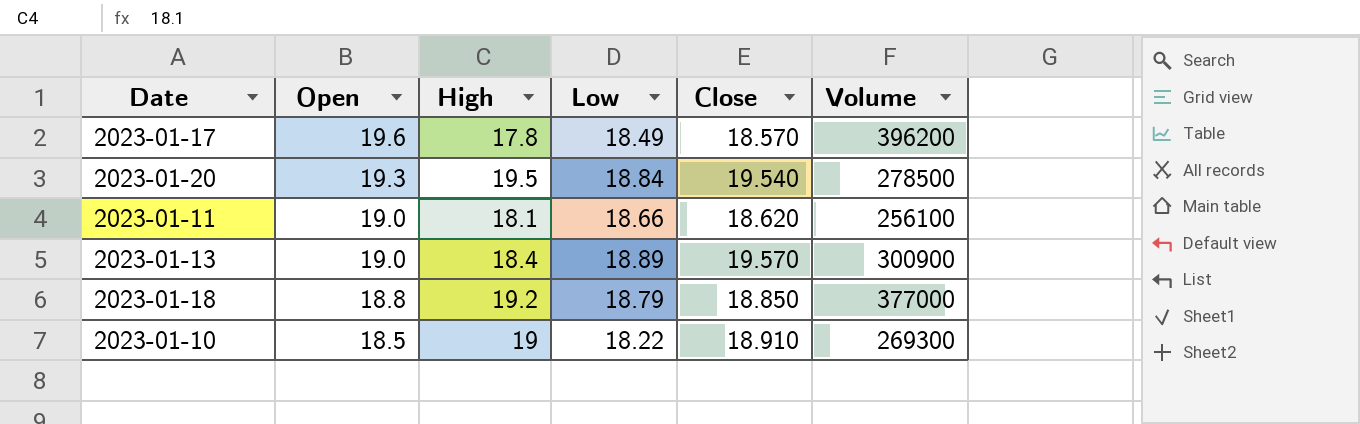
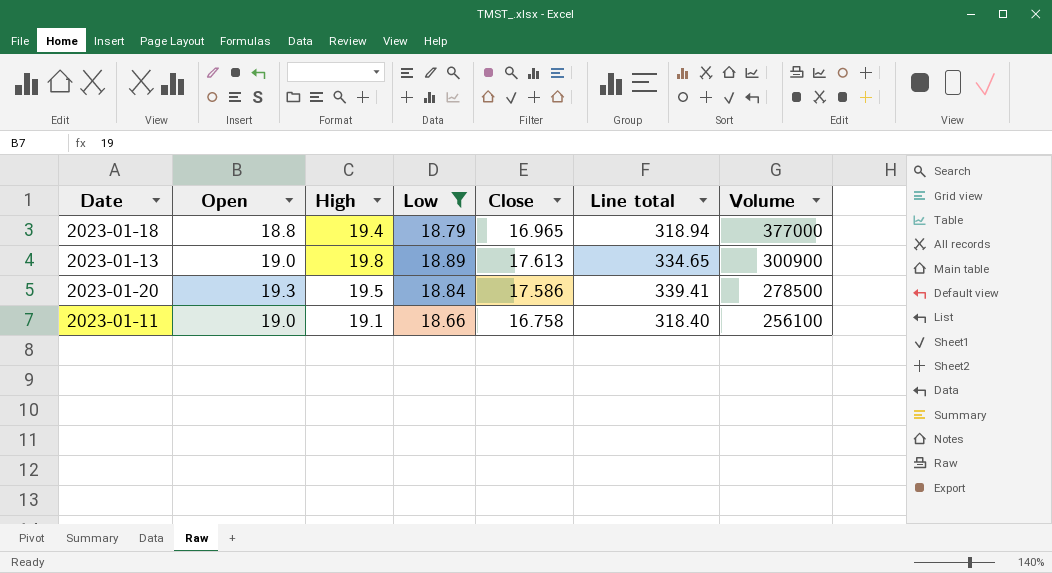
filter: none -> Low >= 18.66
row order: Open descending -> Volume descending
column Line total | formula: none -> [Open] * [Close]
2023-01-18 | High: 19.2 -> 19.4
2023-01-18 | Close: 18.850 -> 16.965
2023-01-13 | High: 18.4 -> 19.8
2023-01-13 | Close: 19.570 -> 17.613
2023-01-20 | Close: 19.540 -> 17.586
2023-01-11 | High: 18.1 -> 19.1
2023-01-11 | Close: 18.620 -> 16.758

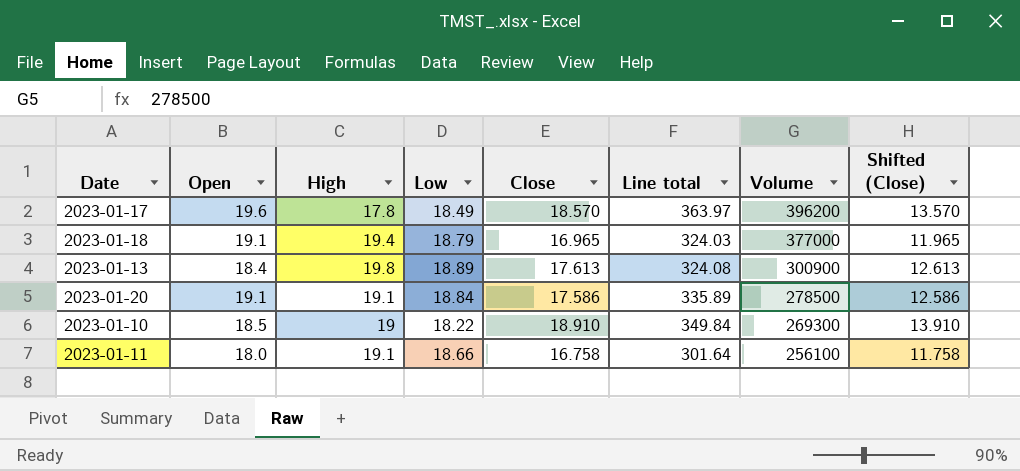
filter: Low >= 18.66 -> none
column Shifted (Close) | formula: none -> [Close] - 5
2023-01-18 | Open: 18.8 -> 19.1
2023-01-18 | Line total: 318.94 -> 324.03
2023-01-13 | Open: 19.0 -> 18.4
2023-01-13 | Line total: 334.65 -> 324.08
2023-01-20 | Open: 19.3 -> 19.1
2023-01-20 | High: 19.5 -> 19.1
2023-01-20 | Line total: 339.41 -> 335.89
2023-01-11 | Open: 19.0 -> 18.0
2023-01-11 | Line total: 318.40 -> 301.64

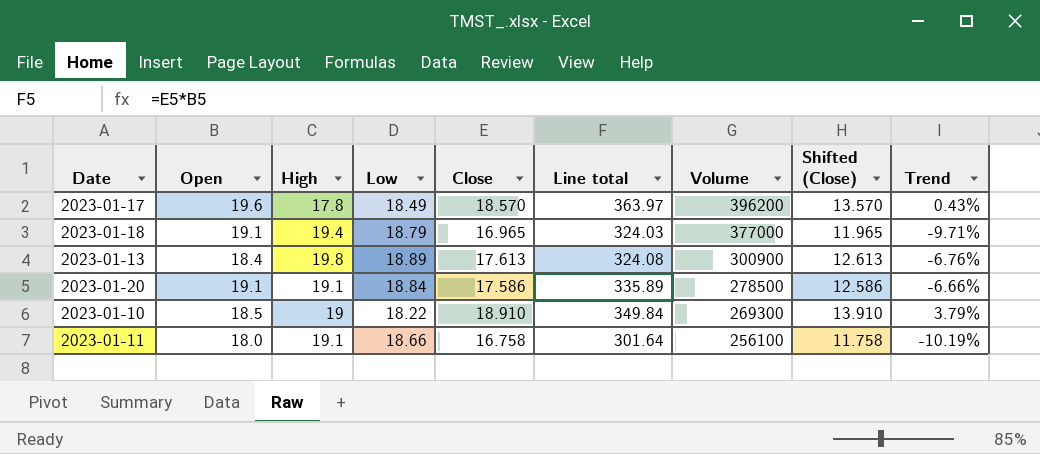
column Trend | formula: none -> ([Close] - [Low]) / [Low]

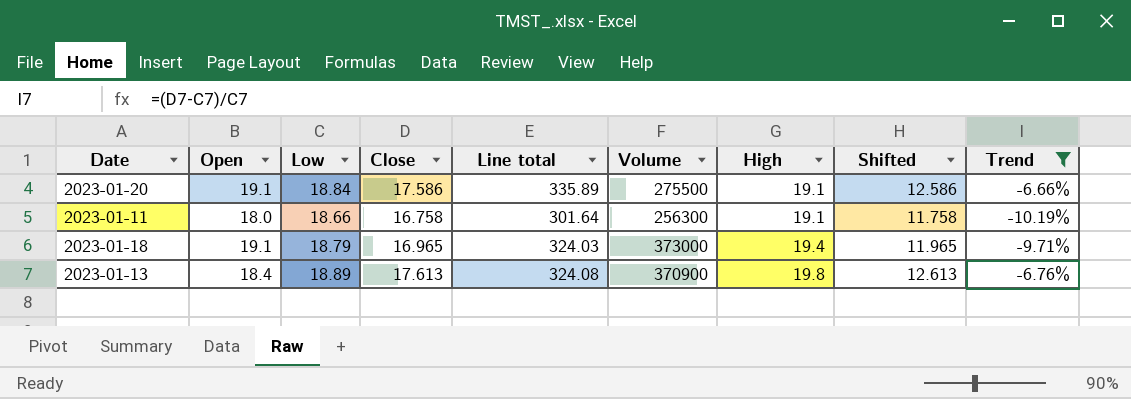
filter: none -> Trend <= -6.66%
row order: Volume descending -> High ascending
column High | position: 3 -> 7
column name: Shifted (Close) -> Shifted
2023-01-20 | Volume: 278500 -> 275500
2023-01-11 | Volume: 256100 -> 256300
2023-01-18 | Volume: 377000 -> 373000
2023-01-13 | Volume: 300900 -> 370900

